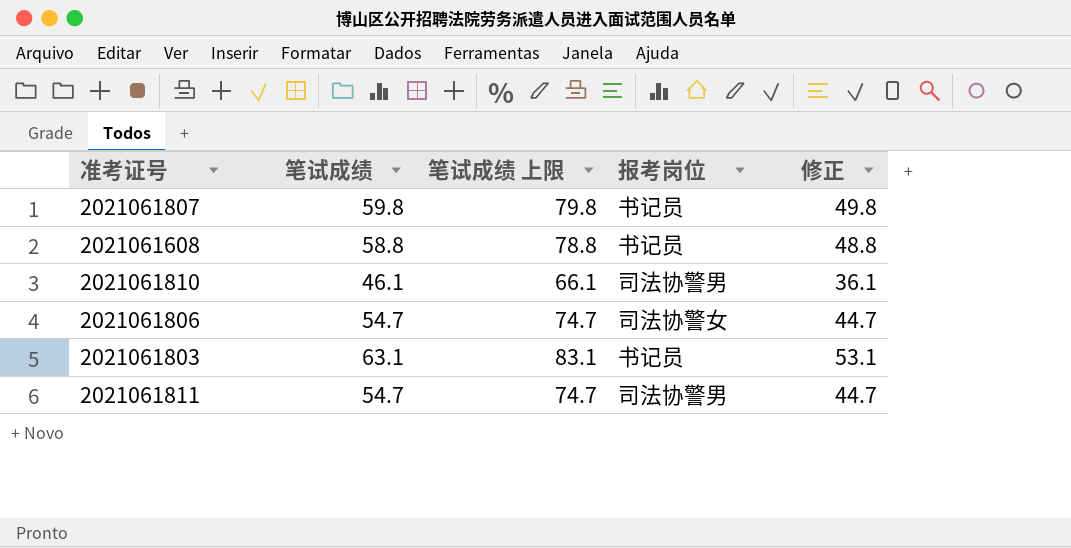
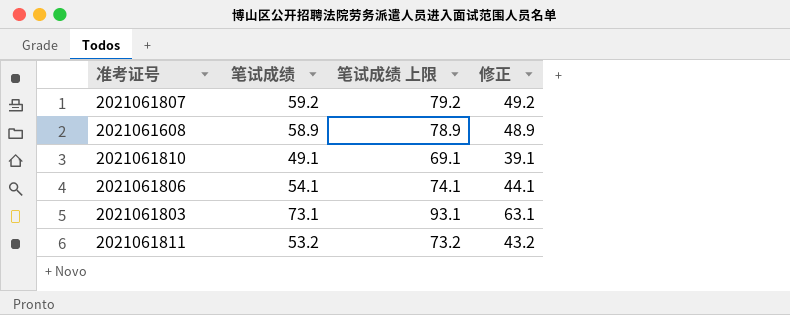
column 报考岗位 | position: 4 -> none
2021061807 | 笔试成绩: 59.8 -> 59.2
2021061807 | 笔试成绩 上限: 79.8 -> 79.2
2021061807 | 修正: 49.8 -> 49.2
2021061608 | 笔试成绩: 58.8 -> 58.9
2021061608 | 笔试成绩 上限: 78.8 -> 78.9
2021061608 | 修正: 48.8 -> 48.9
2021061810 | 笔试成绩: 46.1 -> 49.1
2021061810 | 笔试成绩 上限: 66.1 -> 69.1
2021061810 | 修正: 36.1 -> 39.1
2021061806 | 笔试成绩: 54.7 -> 54.1
2021061806 | 笔试成绩 上限: 74.7 -> 74.1
2021061806 | 修正: 44.7 -> 44.1
2021061803 | 笔试成绩: 63.1 -> 73.1
2021061803 | 笔试成绩 上限: 83.1 -> 93.1
2021061803 | 修正: 53.1 -> 63.1
2021061811 | 笔试成绩: 54.7 -> 53.2
2021061811 | 笔试成绩 上限: 74.7 -> 73.2
2021061811 | 修正: 44.7 -> 43.2

